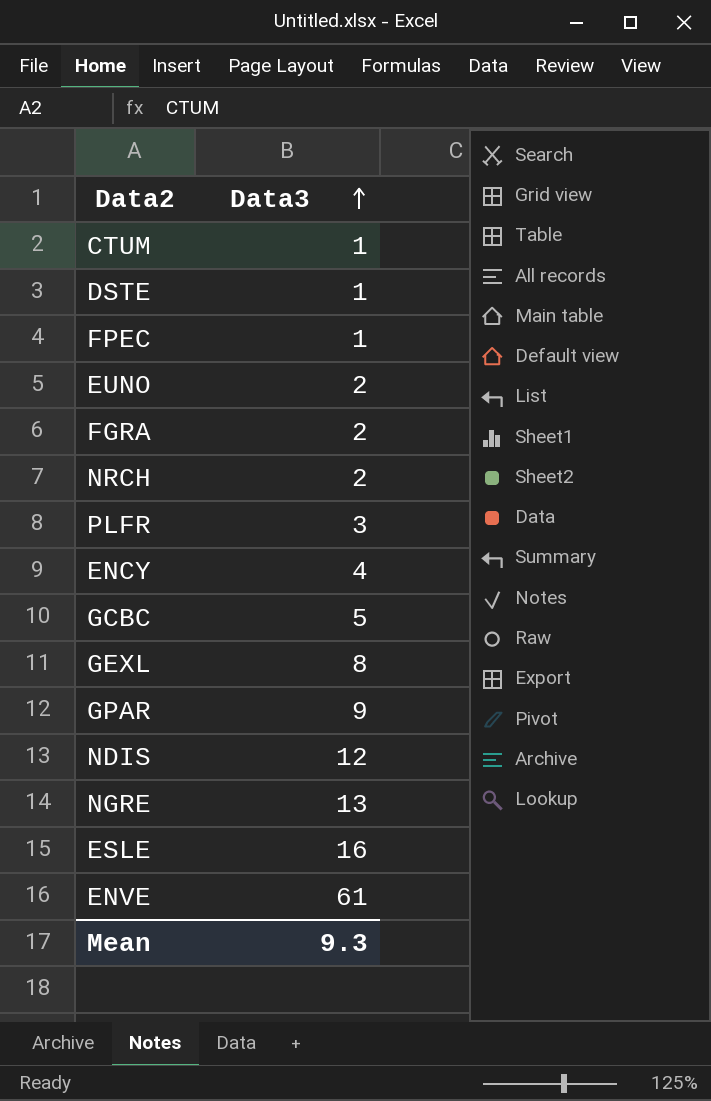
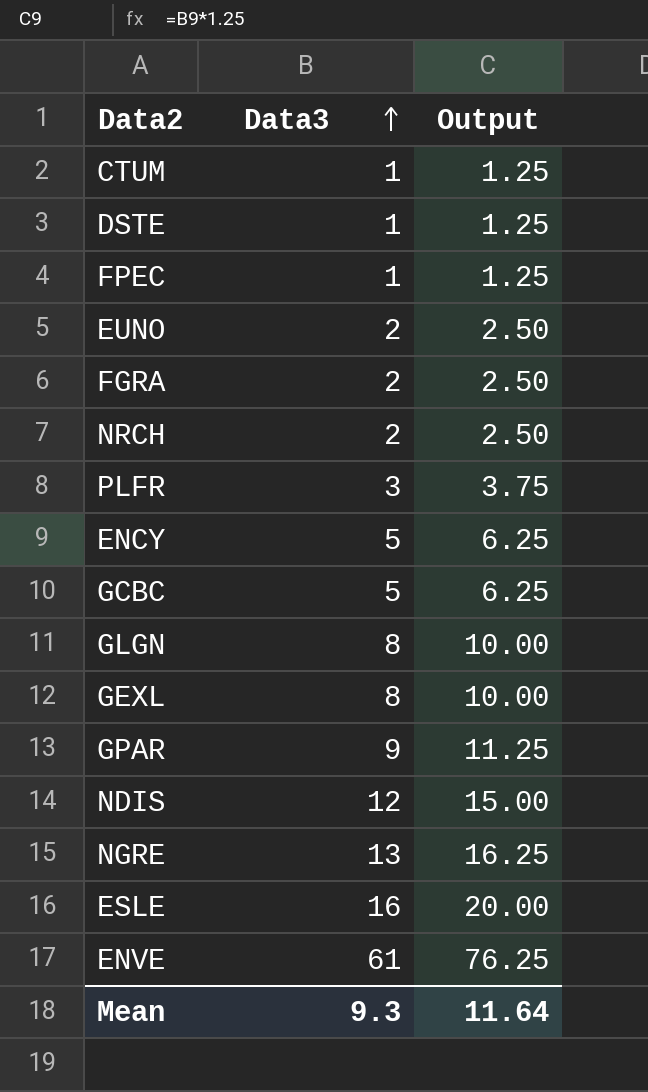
column Output | formula: none -> [Data3] * 1.25
ENCY | Data3: 4 -> 5
row GLGN: none -> 8 | 10.00

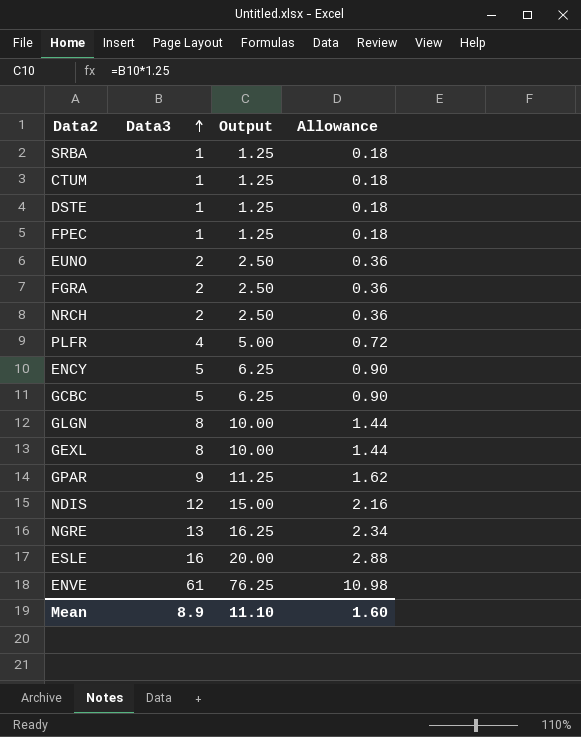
column Allowance | formula: none -> [Data3] * 0.18
row SRBA: none -> 1 | 1.25 | 0.18
PLFR | Data3: 3 -> 4
PLFR | Output: 3.75 -> 5.00
Mean | Data3: 9.3 -> 8.9
Mean | Output: 11.64 -> 11.10

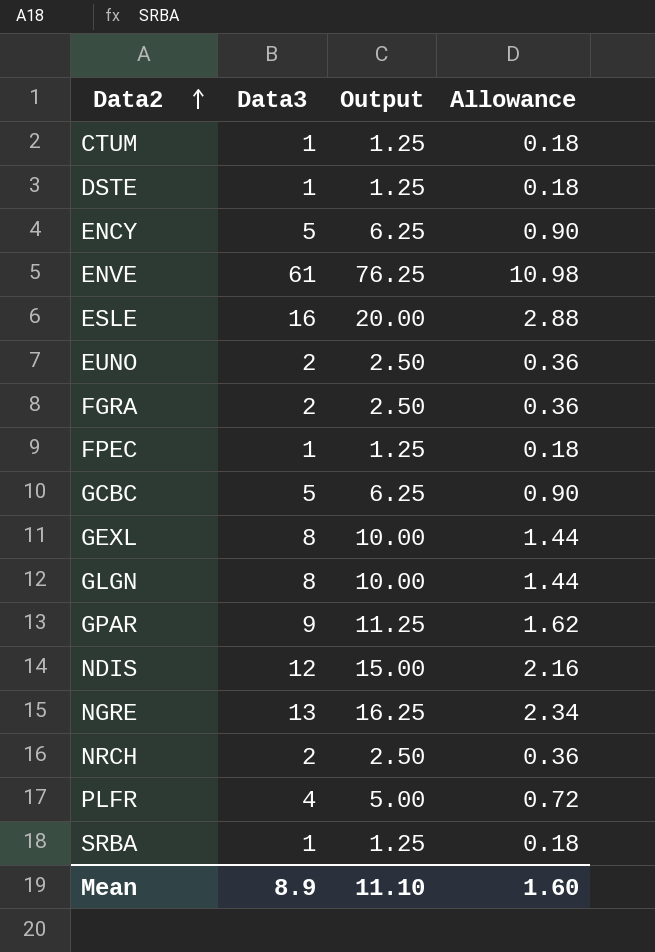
row order: Data3 ascending -> Data2 ascending

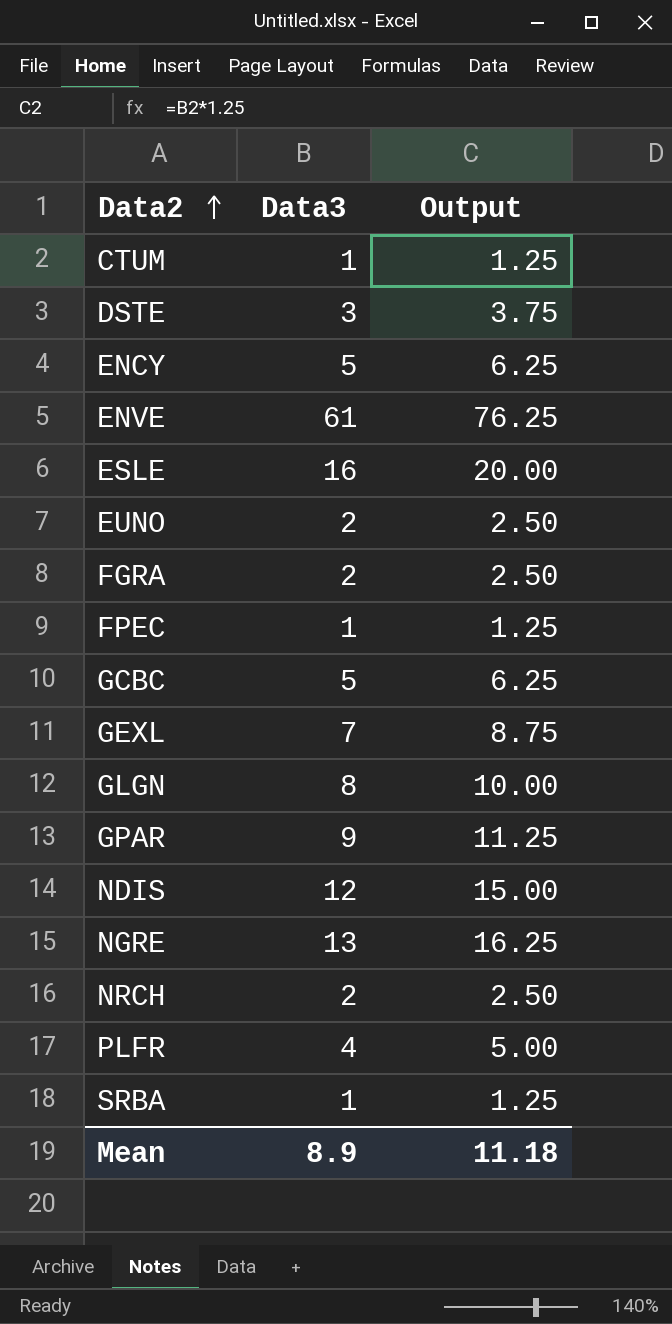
column Allowance | formula: [Data3] * 0.18 -> none
DSTE | Data3: 1 -> 3
DSTE | Output: 1.25 -> 3.75
GEXL | Data3: 8 -> 7
GEXL | Output: 10.00 -> 8.75
Mean | Output: 11.10 -> 11.18

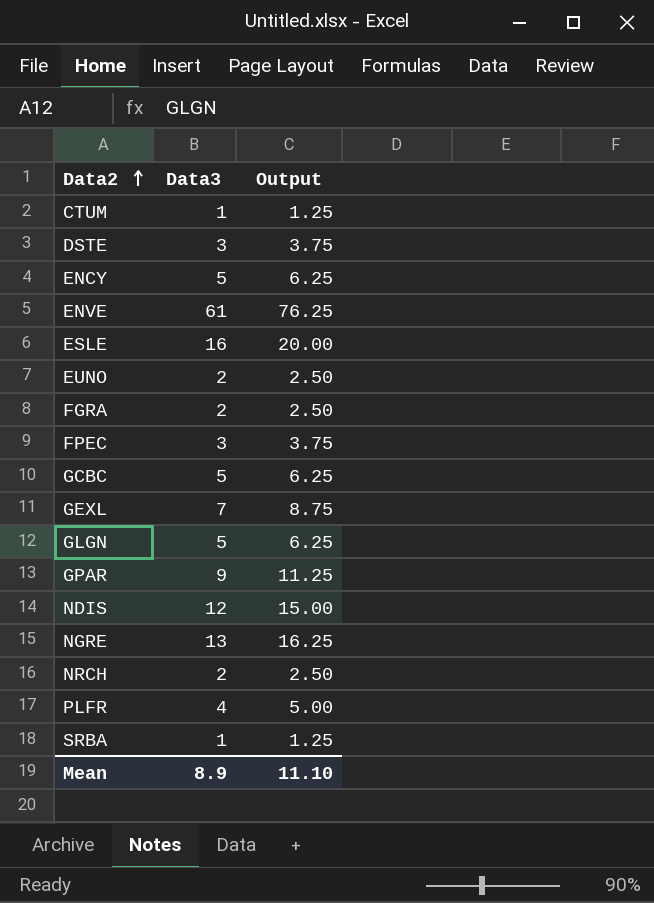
FPEC | Data3: 1 -> 3
FPEC | Output: 1.25 -> 3.75
GLGN | Data3: 8 -> 5
GLGN | Output: 10.00 -> 6.25
Mean | Output: 11.18 -> 11.10

